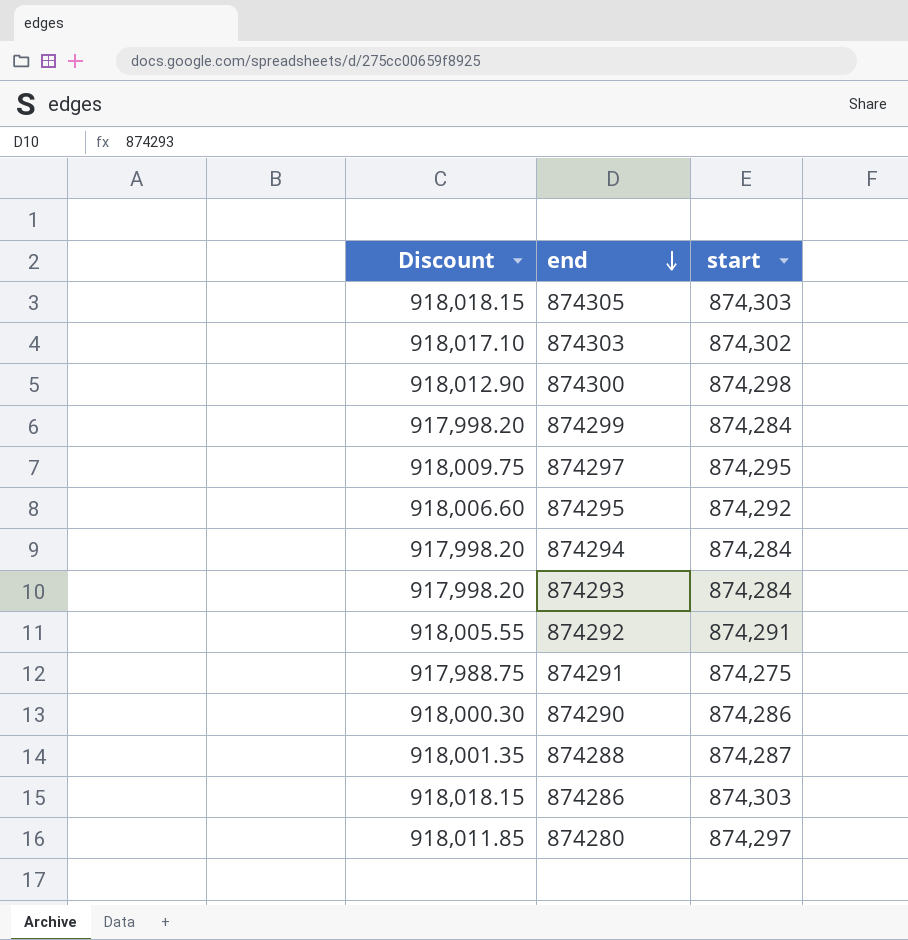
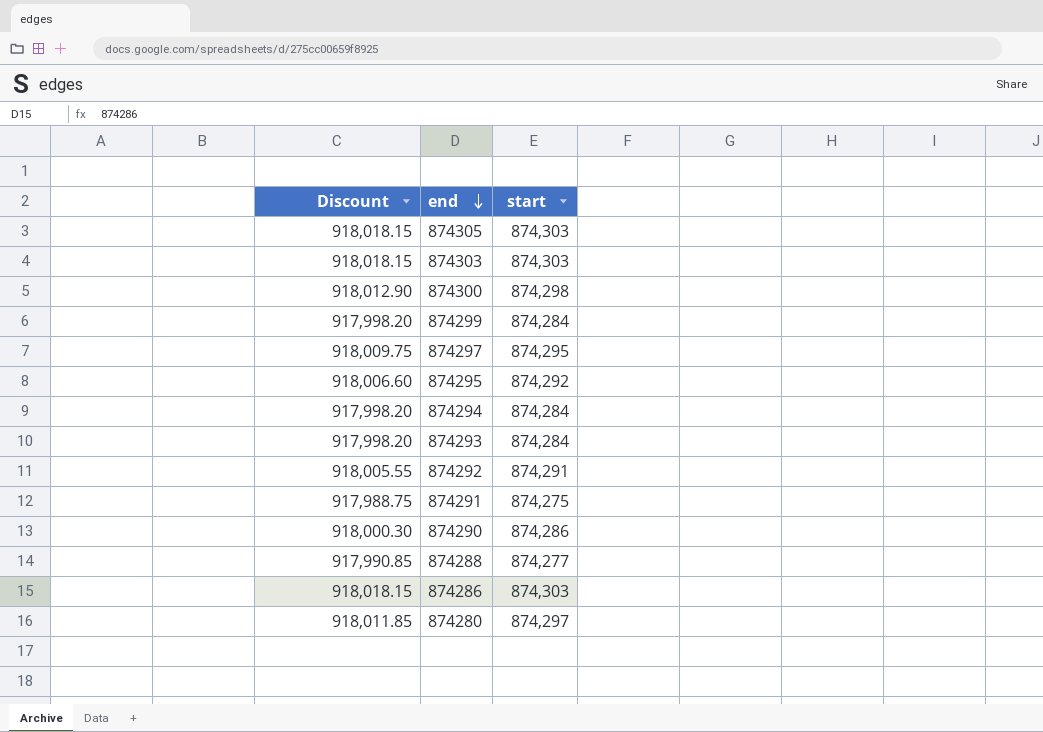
874303 | Discount: 918,017.10 -> 918,018.15
874303 | start: 874,302 -> 874,303
874288 | Discount: 918,001.35 -> 917,990.85
874288 | start: 874,287 -> 874,277

